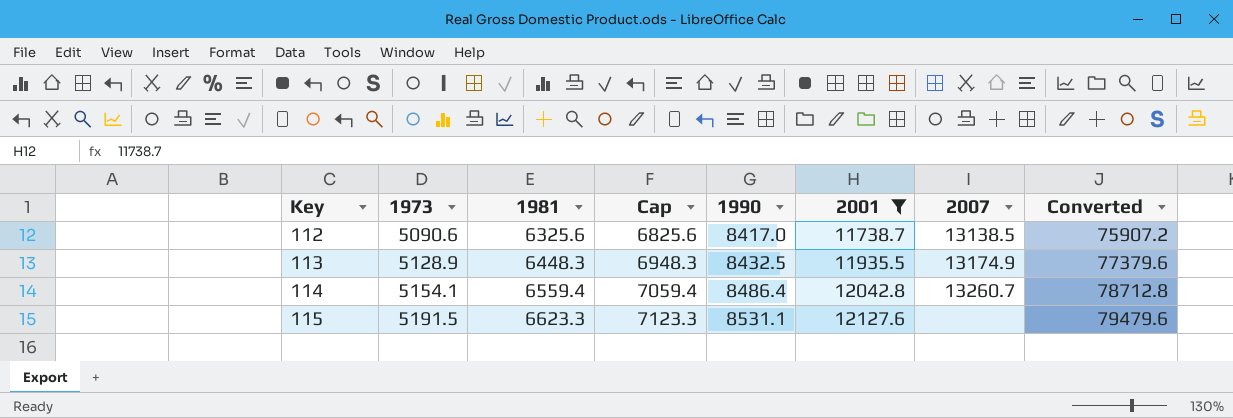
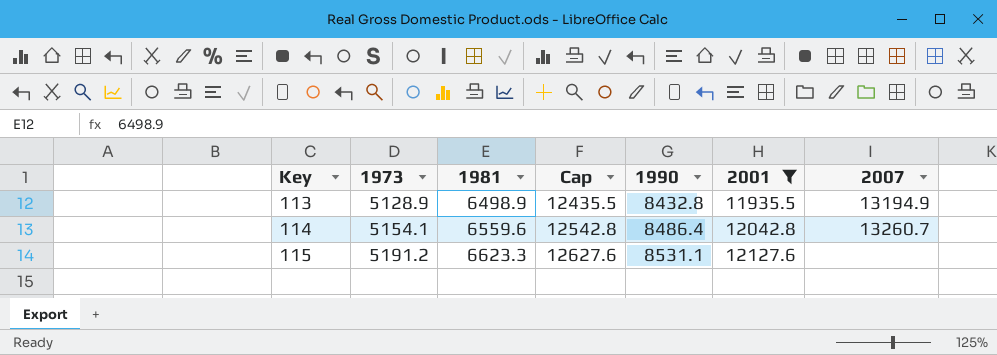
column Converted | formula: [1981] * 12 -> none
column Cap | formula: [1981] + 500 -> [2001] + 500
row 112: 5090.6 | 6325.6 | 6825.6 | 8417.0 | 11738.7 | 13138.5 | 75907.2 -> none
113 | 1981: 6448.3 -> 6498.9
113 | 1990: 8432.5 -> 8432.8
113 | 2007: 13174.9 -> 13194.9
114 | 1981: 6559.4 -> 6559.6
115 | 1973: 5191.5 -> 5191.2

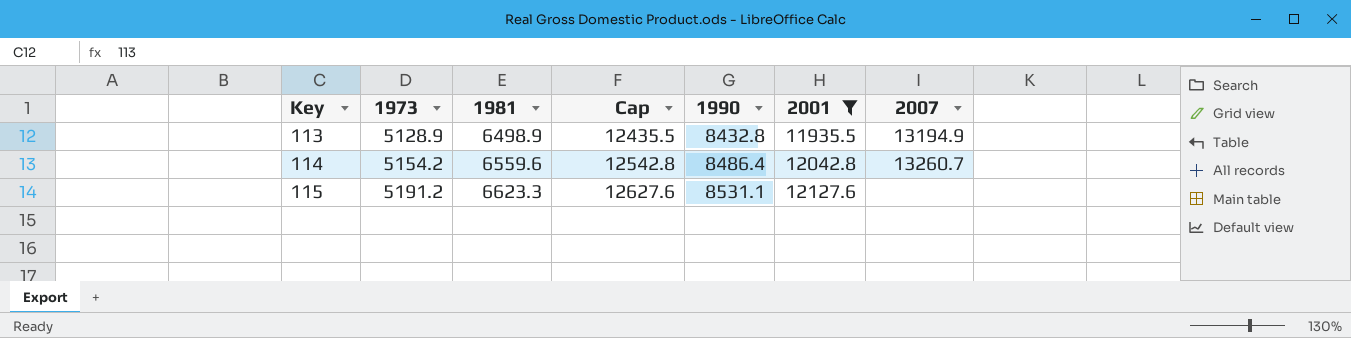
114 | 1973: 5154.1 -> 5154.2

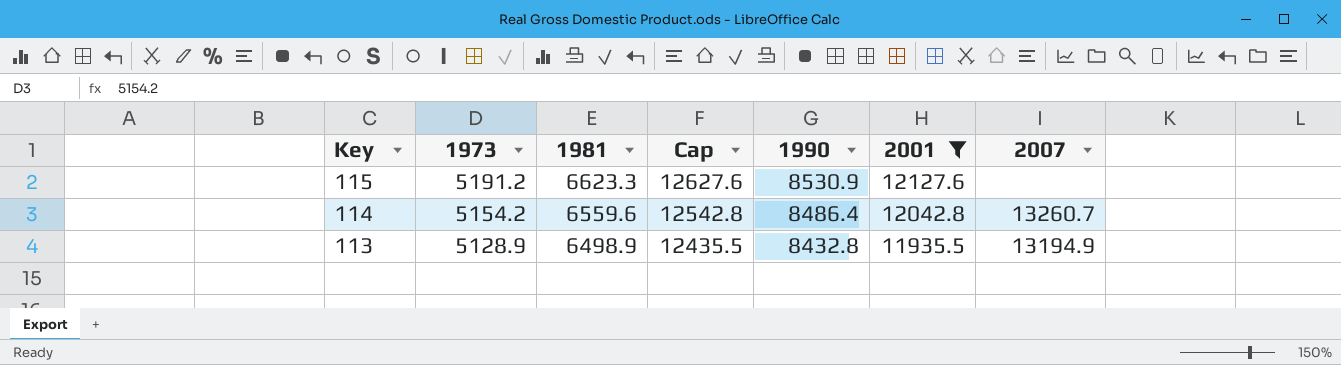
row order: Key ascending -> Key descending
115 | 1990: 8531.1 -> 8530.9

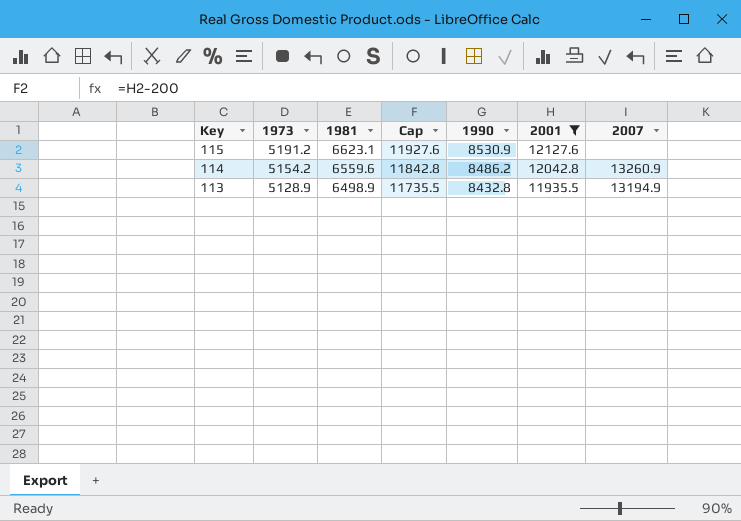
column Cap | formula: [2001] + 500 -> [2001] - 200
115 | 1981: 6623.3 -> 6623.1
114 | 1990: 8486.4 -> 8486.2
114 | 2007: 13260.7 -> 13260.9

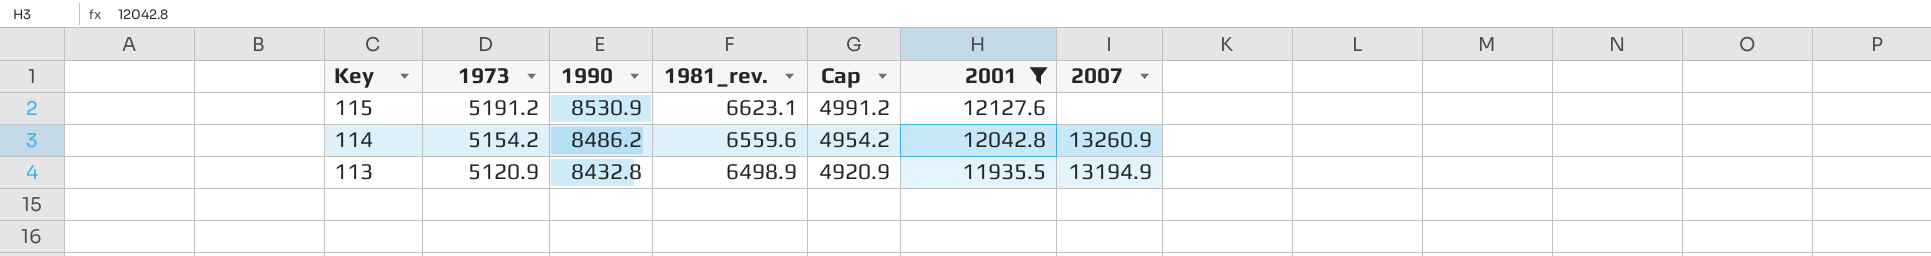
column 1990 | position: 5 -> 3
column name: 1981 -> 1981_rev.
column Cap | formula: [2001] - 200 -> [1973] - 200
113 | 1973: 5128.9 -> 5120.9

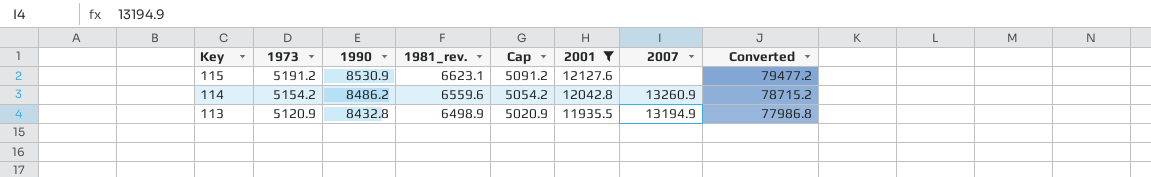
column Cap | formula: [1973] - 200 -> [1973] - 100
column Converted | formula: none -> [1981_rev.] * 12

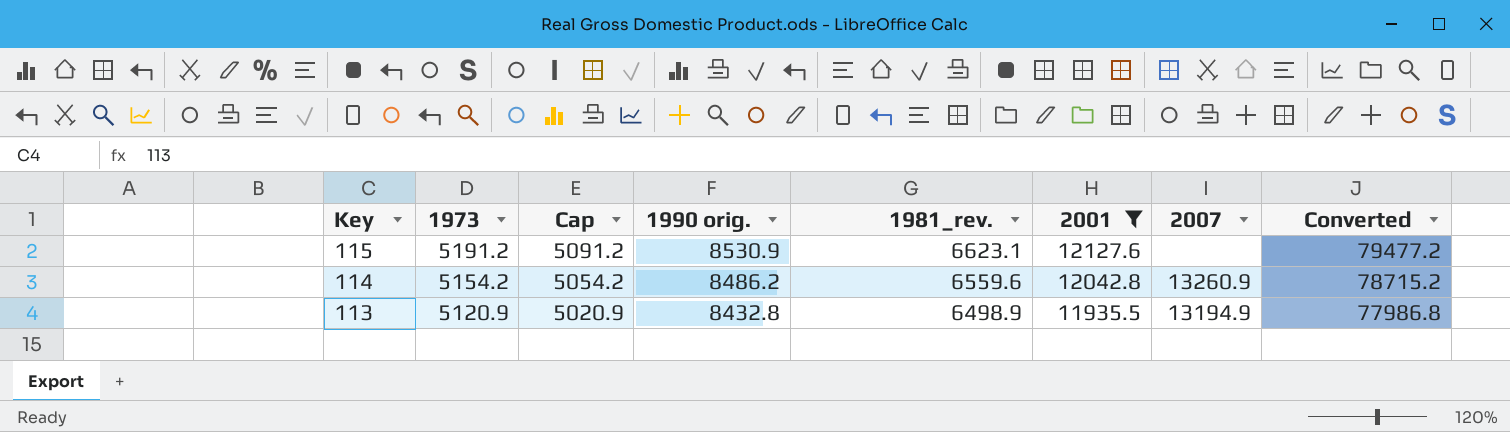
column Cap | position: 5 -> 3
column name: 1990 -> 1990 orig.

